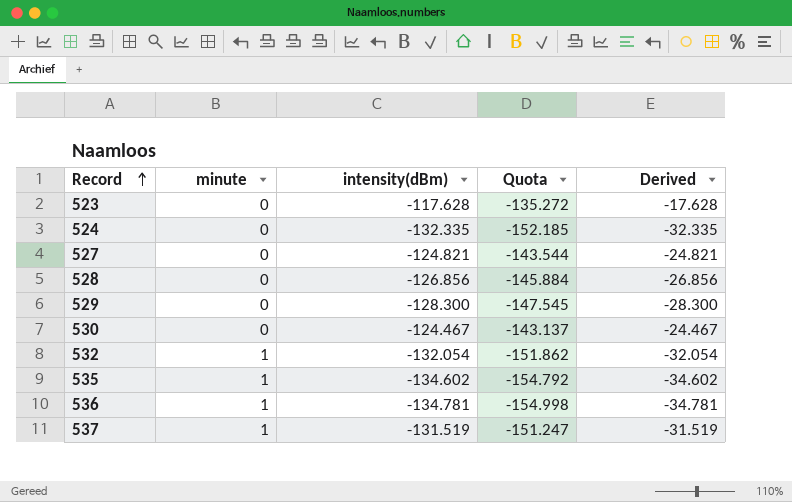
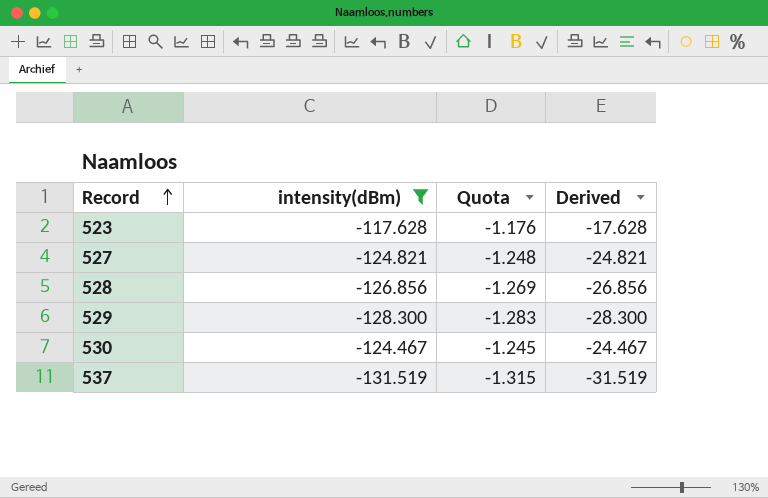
filter: none -> intensity(dBm) >= -131.519
column minute | position: 2 -> none
column Quota | formula: [intensity(dBm)] * 1.15 -> [intensity(dBm)] * 0.01

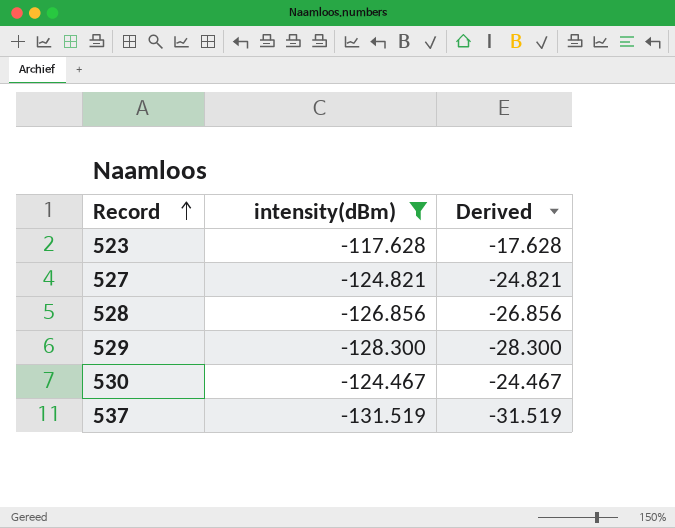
column Quota | formula: [intensity(dBm)] * 0.01 -> none

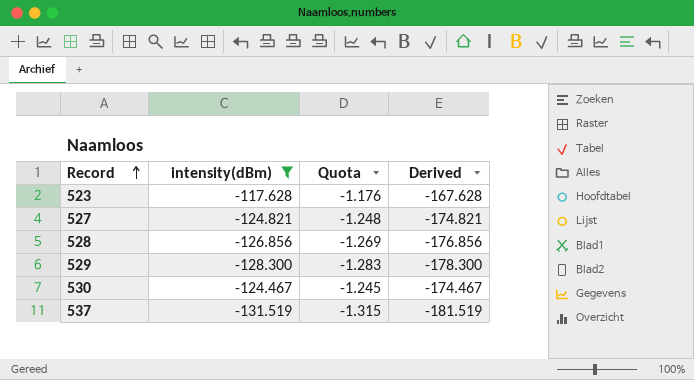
column Quota | formula: none -> [intensity(dBm)] * 0.01
column Derived | formula: [intensity(dBm)] + 100 -> [intensity(dBm)] - 50

